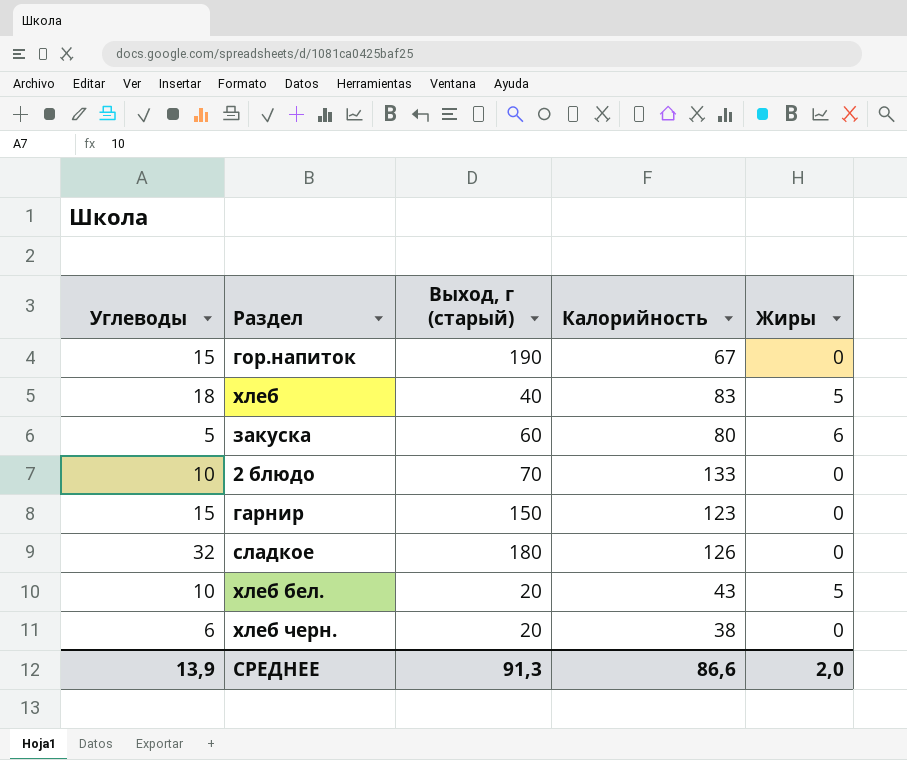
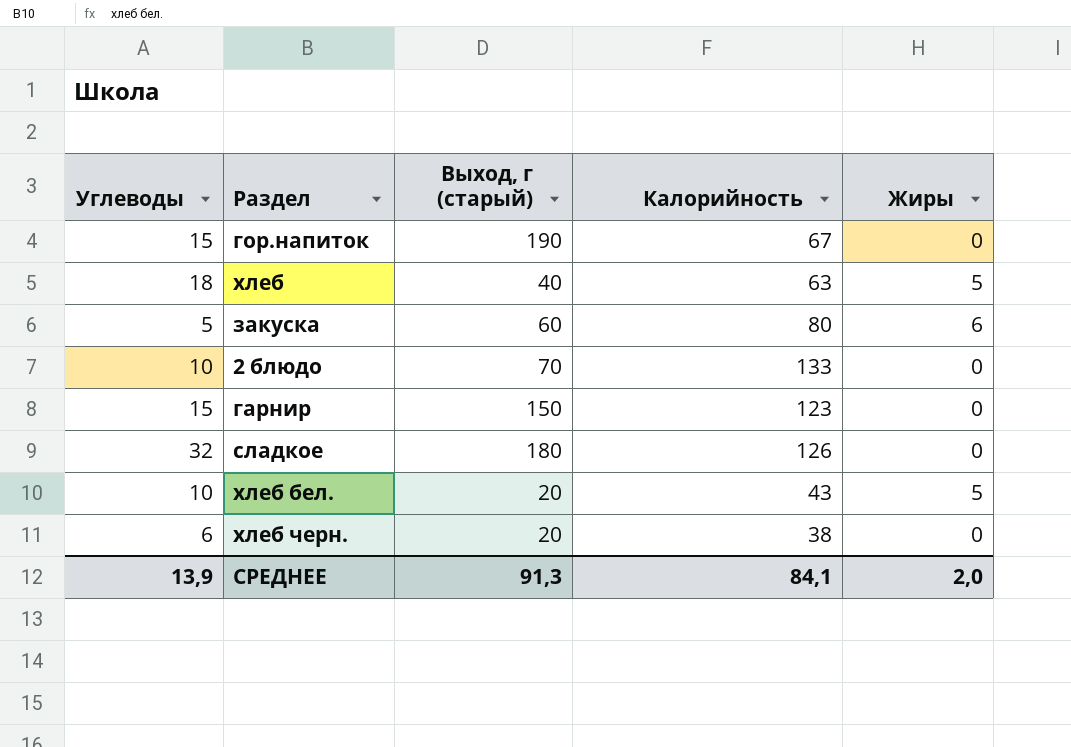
хлеб | Калорийность: 83 -> 63
СРЕДНЕЕ | Калорийность: 86,6 -> 84,1

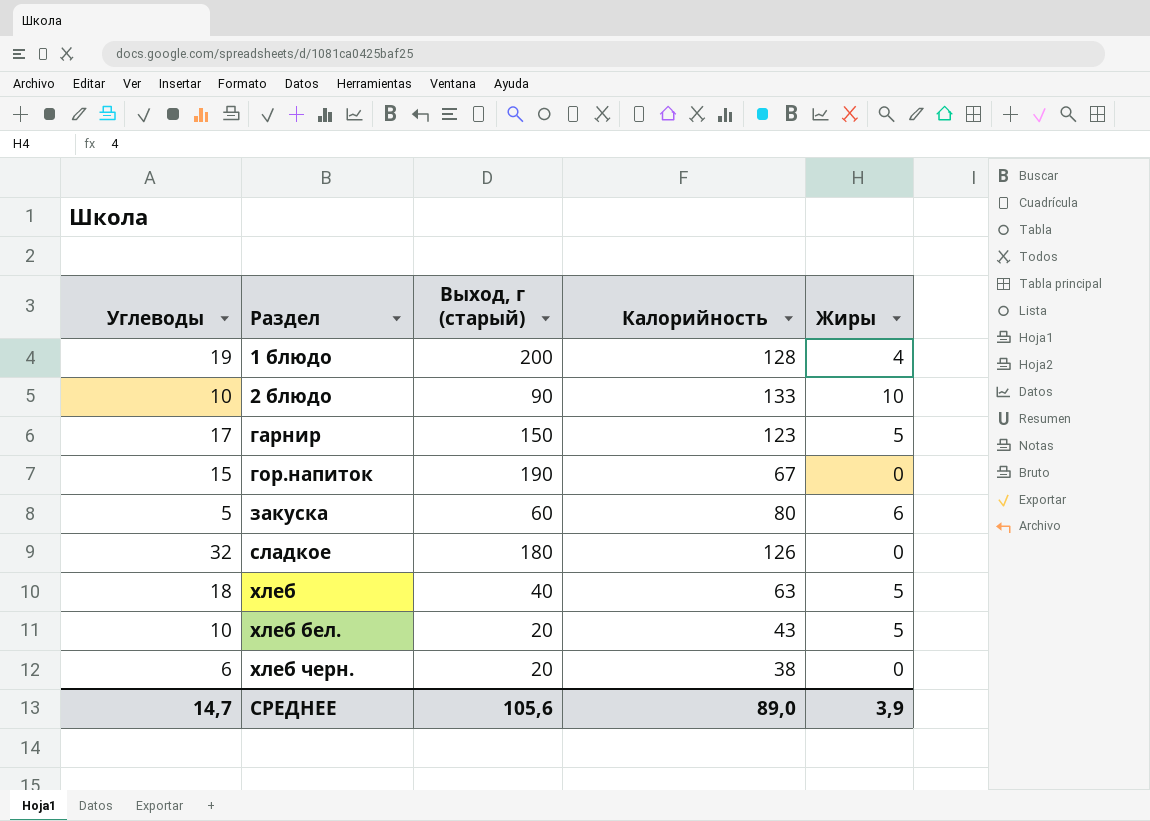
row order: none -> Раздел ascending
row 1 блюдо: none -> 19 | 200 | 128 | 4
2 блюдо | Выход, г (старый): 70 -> 90
2 блюдо | Жиры: 0 -> 10
гарнир | Углеводы: 15 -> 17
гарнир | Жиры: 0 -> 5
СРЕДНЕЕ | Углеводы: 13,9 -> 14,7
СРЕДНЕЕ | Выход, г (старый): 91,3 -> 105,6
СРЕДНЕЕ | Калорийность: 84,1 -> 89,0
СРЕДНЕЕ | Жиры: 2,0 -> 3,9

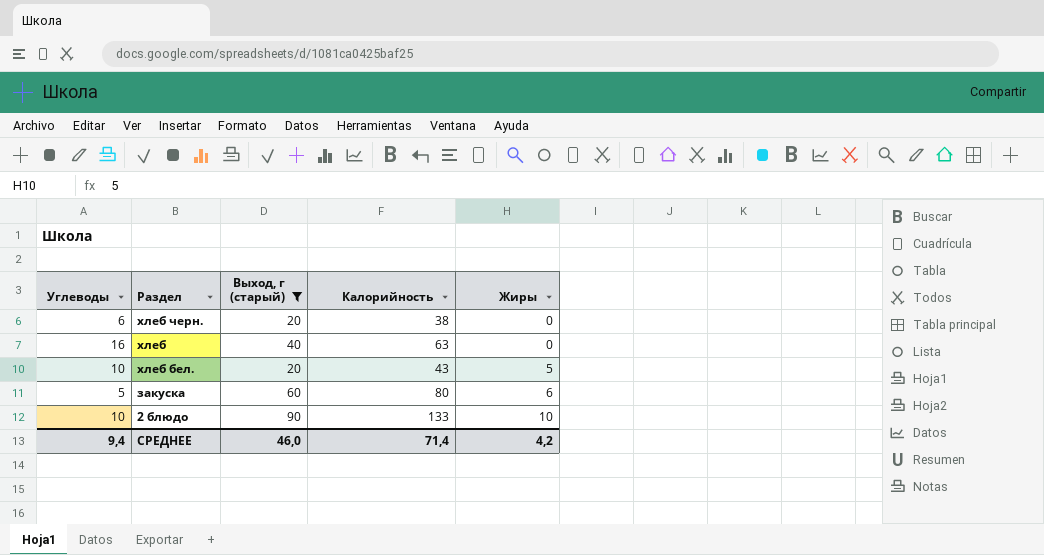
filter: none -> Выход, г (старый) <= 90
row order: Раздел ascending -> Жиры ascending
хлеб | Углеводы: 18 -> 16
хлеб | Жиры: 5 -> 0
СРЕДНЕЕ | Углеводы: 14,7 -> 9,4
СРЕДНЕЕ | Выход, г (старый): 105,6 -> 46,0
СРЕДНЕЕ | Калорийность: 89,0 -> 71,4
СРЕДНЕЕ | Жиры: 3,9 -> 4,2

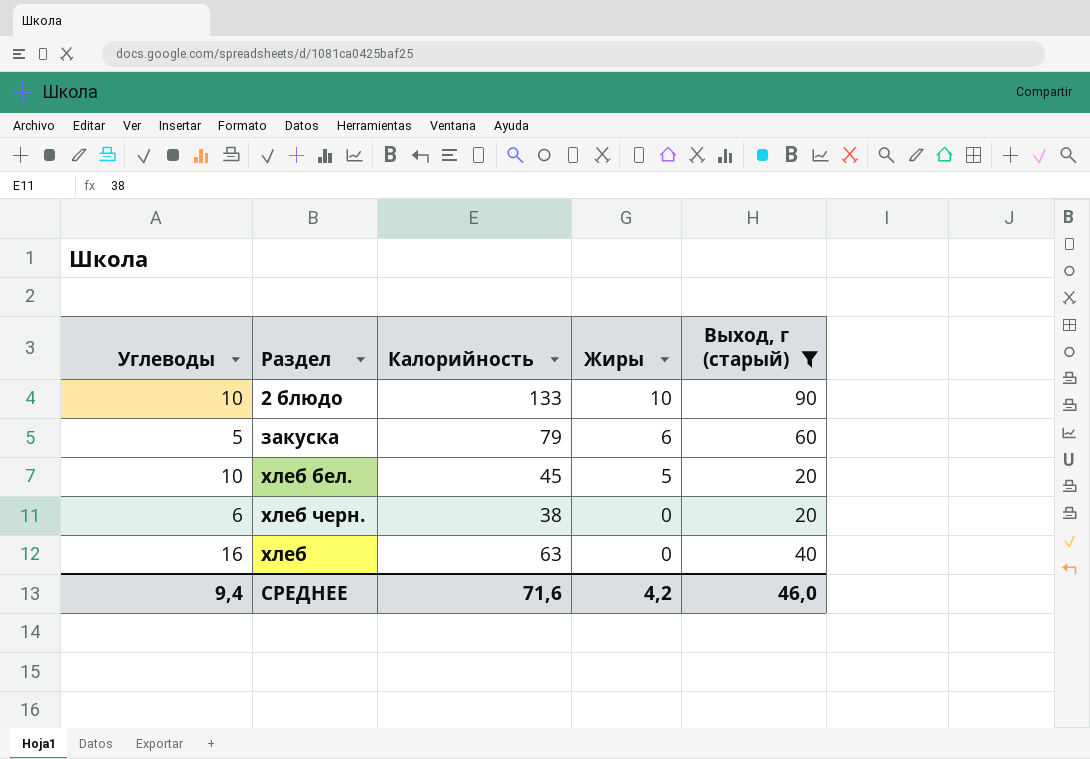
row order: Жиры ascending -> Жиры descending
column Выход, г (старый) | position: 3 -> 5
закуска | Калорийность: 80 -> 79
хлеб бел. | Калорийность: 43 -> 45
СРЕДНЕЕ | Калорийность: 71,4 -> 71,6

